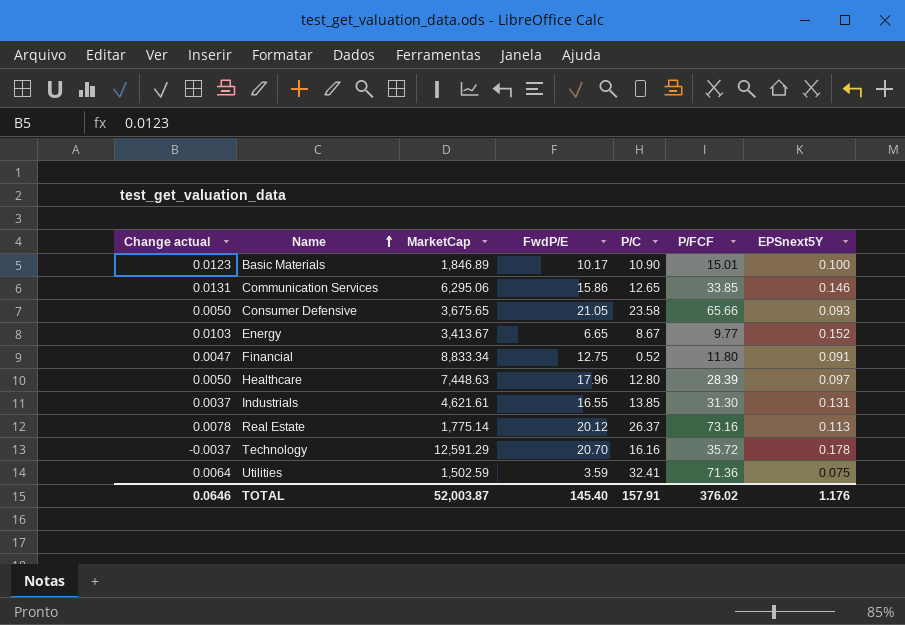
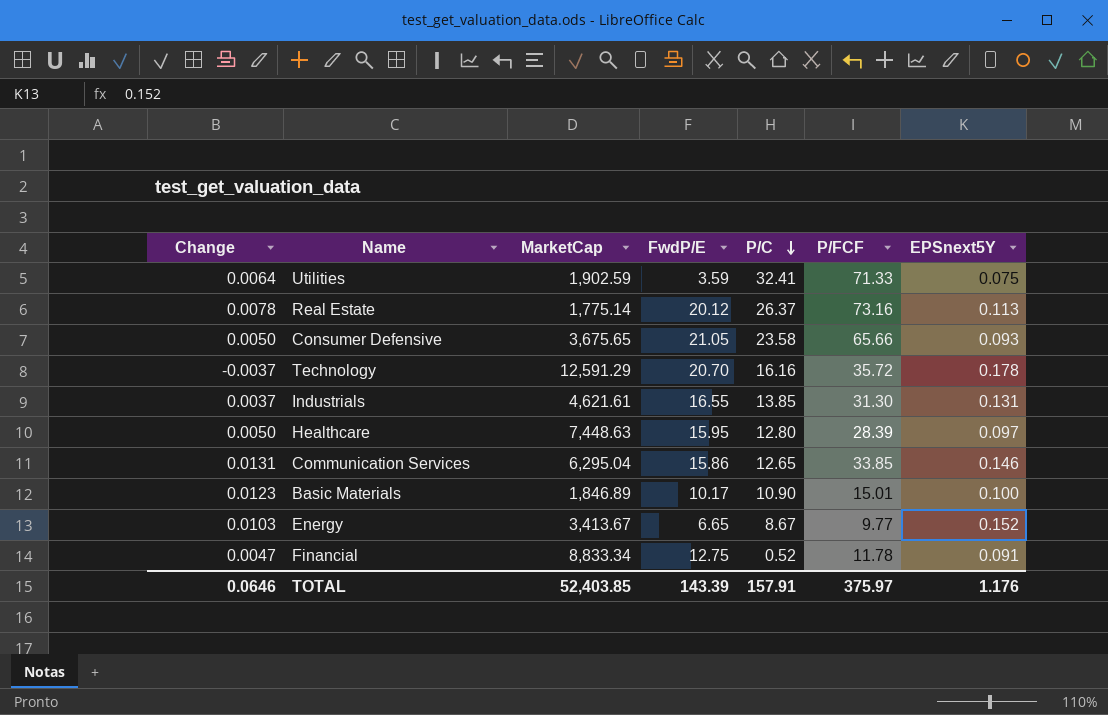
row order: Name ascending -> P/C descending
column name: Change actual -> Change
Utilities | MarketCap: 1,502.59 -> 1,902.59
Utilities | P/FCF: 71.36 -> 71.33
Healthcare | FwdP/E: 17.96 -> 15.95
Communication Services | MarketCap: 6,295.06 -> 6,295.04
Financial | P/FCF: 11.80 -> 11.78
TOTAL | MarketCap: 52,003.87 -> 52,403.85
TOTAL | FwdP/E: 145.40 -> 143.39
TOTAL | P/FCF: 376.02 -> 375.97

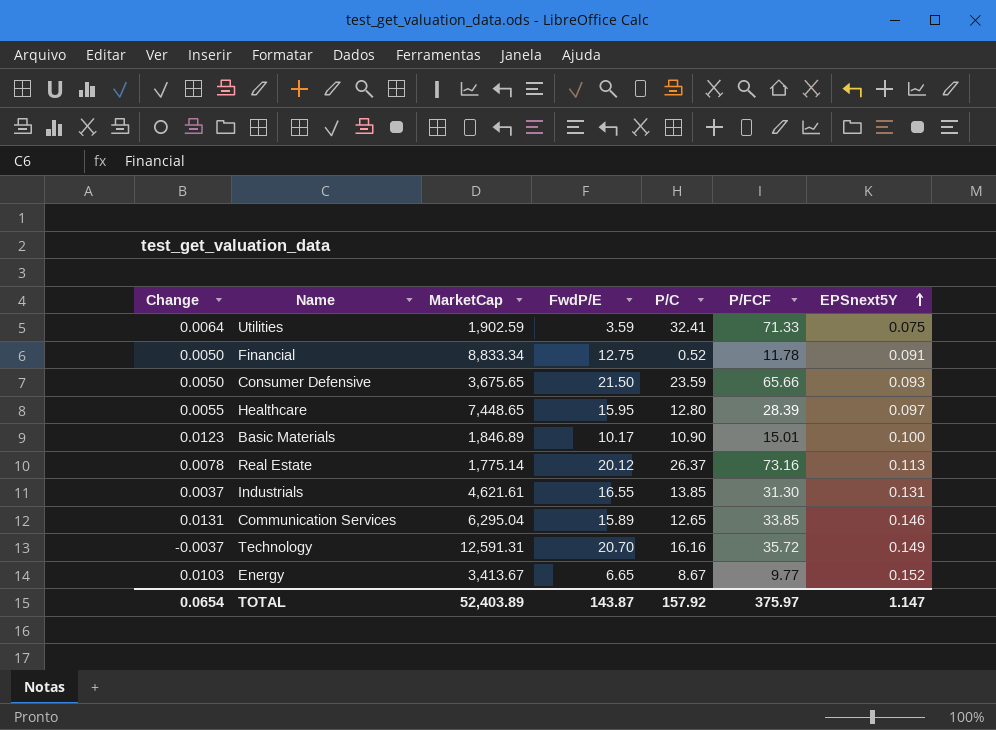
row order: P/C descending -> EPSnext5Y ascending
Financial | Change: 0.0047 -> 0.0050
Consumer Defensive | FwdP/E: 21.05 -> 21.50
Consumer Defensive | P/C: 23.58 -> 23.59
Healthcare | Change: 0.0050 -> 0.0055
Healthcare | MarketCap: 7,448.63 -> 7,448.65
Communication Services | FwdP/E: 15.86 -> 15.89
Technology | MarketCap: 12,591.29 -> 12,591.31
Technology | EPSnext5Y: 0.178 -> 0.149
TOTAL | Change: 0.0646 -> 0.0654
TOTAL | MarketCap: 52,403.85 -> 52,403.89
TOTAL | FwdP/E: 143.39 -> 143.87
TOTAL | P/C: 157.91 -> 157.92
TOTAL | EPSnext5Y: 1.176 -> 1.147

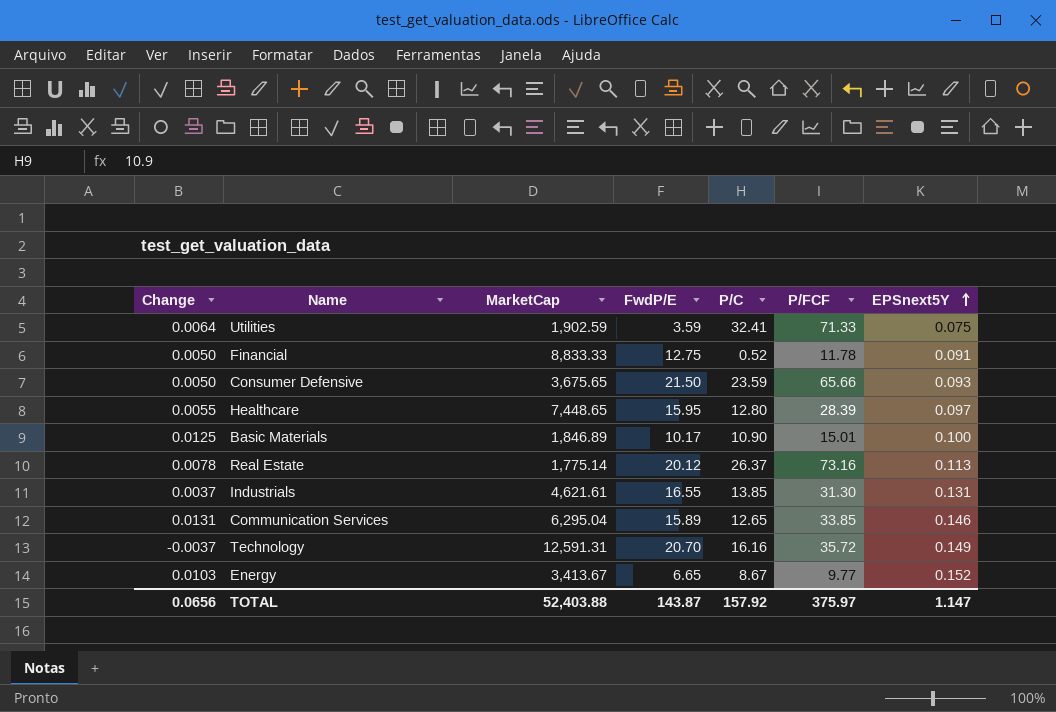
Financial | MarketCap: 8,833.34 -> 8,833.33
Basic Materials | Change: 0.0123 -> 0.0125
TOTAL | Change: 0.0654 -> 0.0656
TOTAL | MarketCap: 52,403.89 -> 52,403.88

